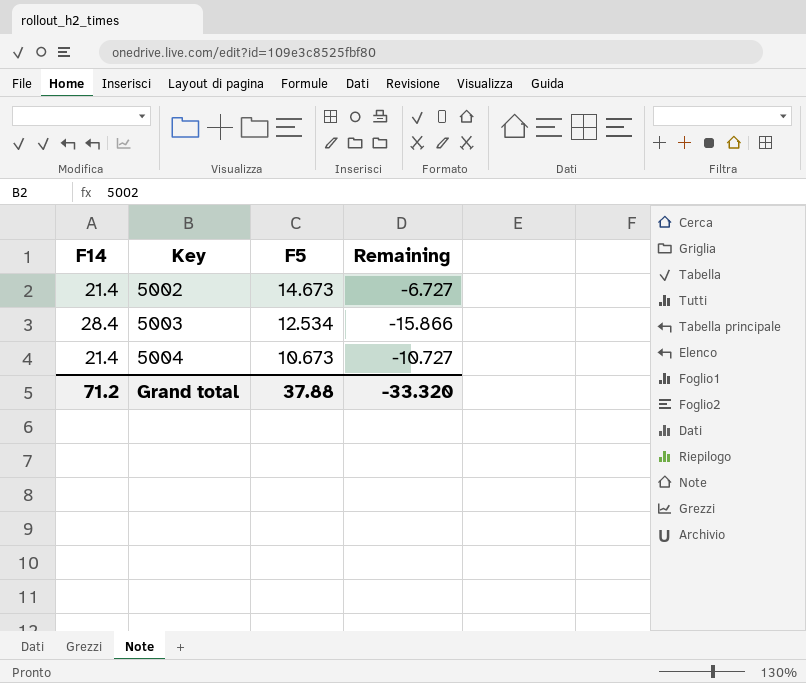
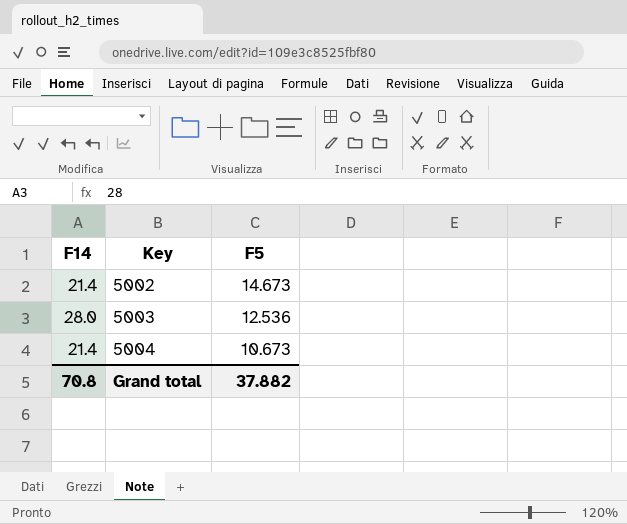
column Remaining | formula: [F5] - [F14] -> none
5003 | F14: 28.4 -> 28.0
5003 | F5: 12.534 -> 12.536
Grand total | F14: 71.2 -> 70.8
Grand total | F5: 37.88 -> 37.882

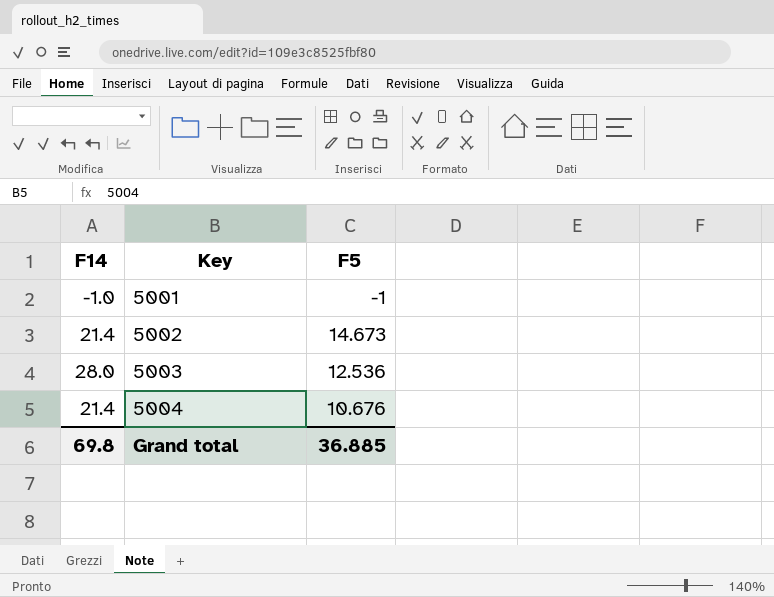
row 5001: none -> -1.0 | -1
5004 | F5: 10.673 -> 10.676
Grand total | F14: 70.8 -> 69.8
Grand total | F5: 37.882 -> 36.885

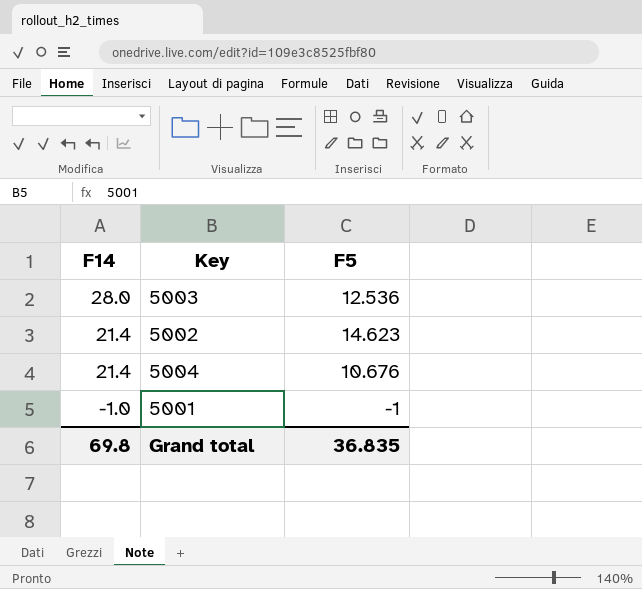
row order: Key ascending -> F14 descending
5002 | F5: 14.673 -> 14.623
Grand total | F5: 36.885 -> 36.835

